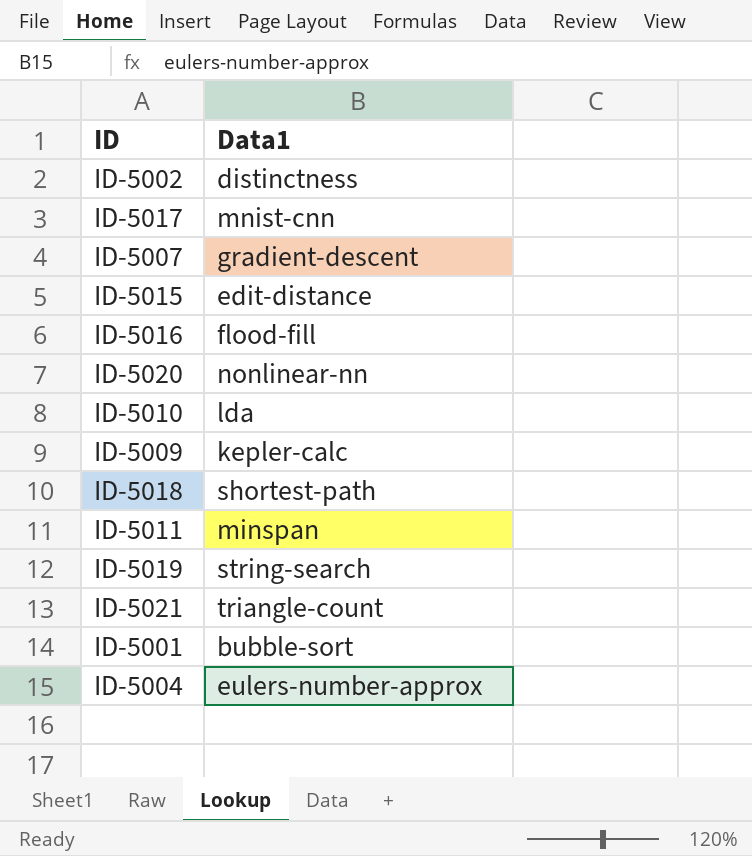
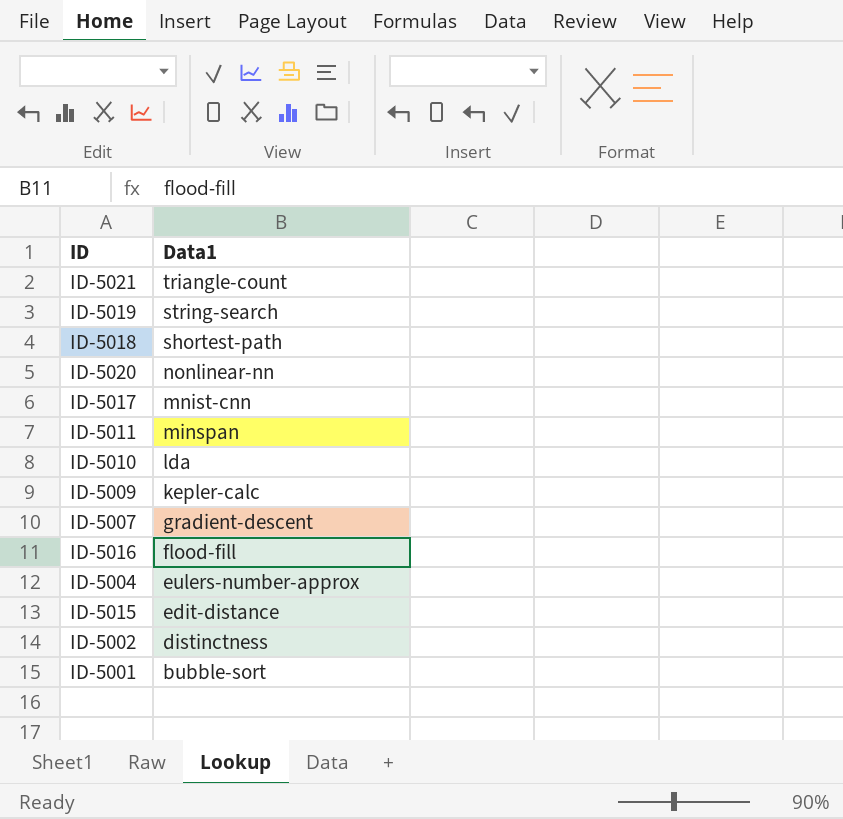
row order: none -> Data1 descending

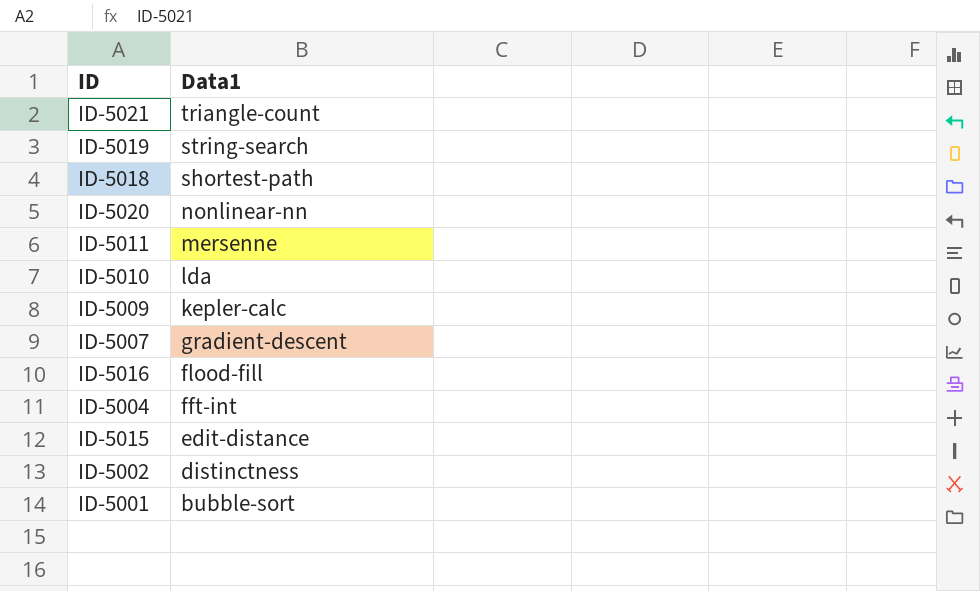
row ID-5017: mnist-cnn -> none
ID-5011 | Data1: minspan -> mersenne
ID-5004 | Data1: eulers-number-approx -> fft-int

